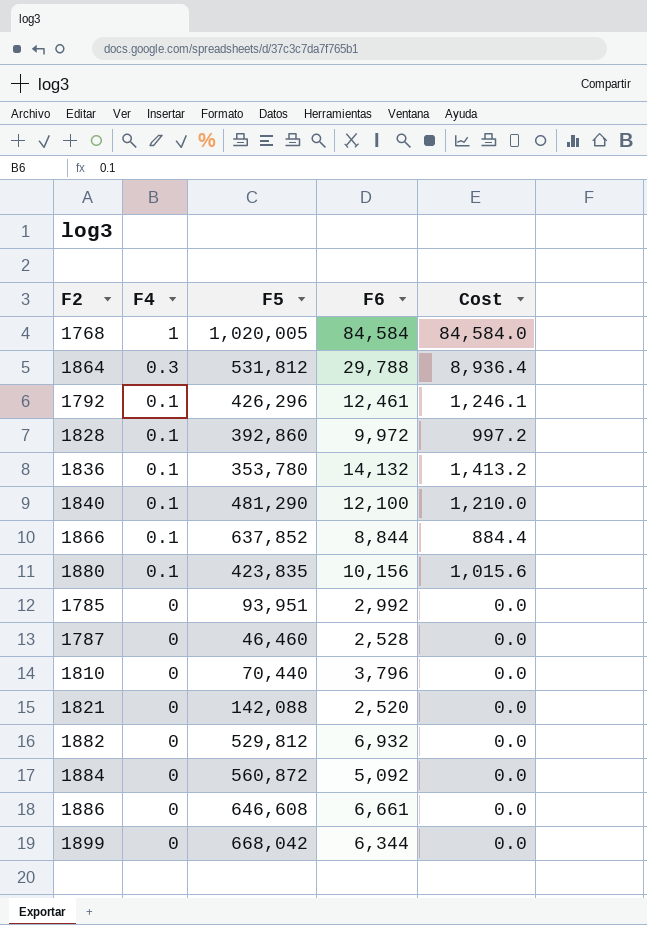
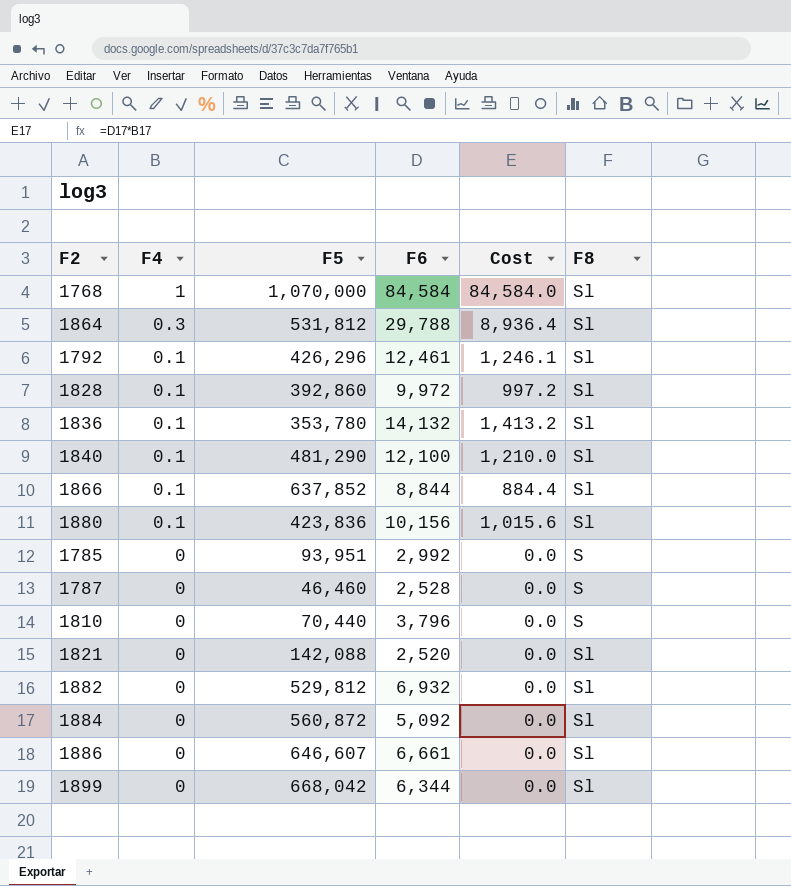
column F8 | position: none -> 6
1768 | F5: 1,020,005 -> 1,070,000
1880 | F5: 423,835 -> 423,836
1886 | F5: 646,608 -> 646,607

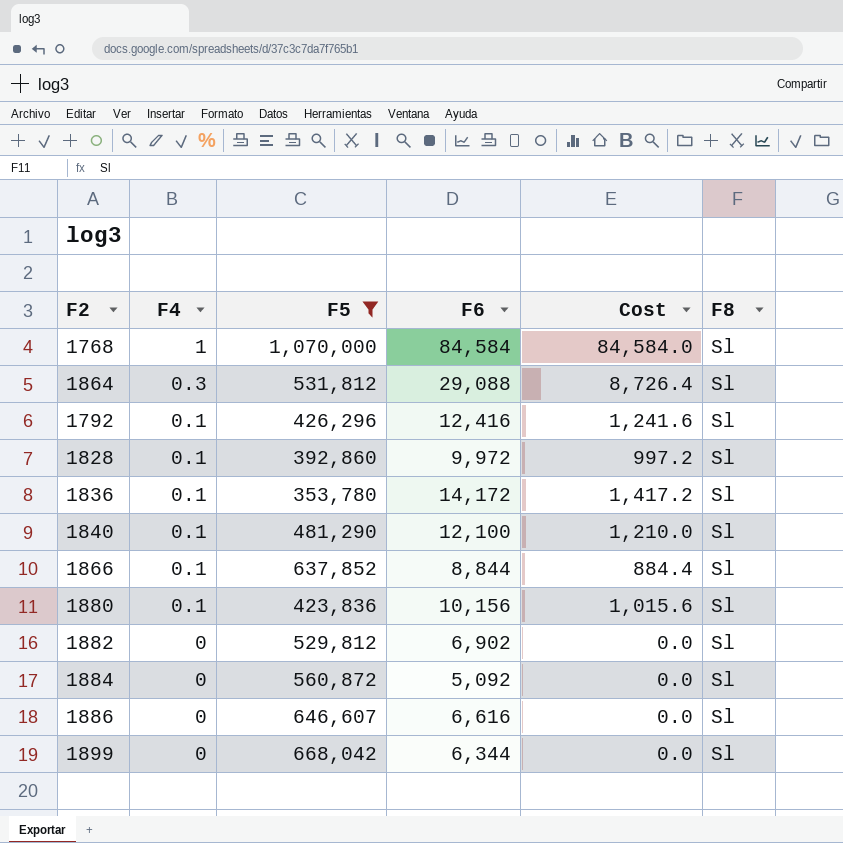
filter: none -> F5 >= 353,780
1864 | F6: 29,788 -> 29,088
1864 | Cost: 8,936.4 -> 8,726.4
1792 | F6: 12,461 -> 12,416
1792 | Cost: 1,246.1 -> 1,241.6
1836 | F6: 14,132 -> 14,172
1836 | Cost: 1,413.2 -> 1,417.2
1882 | F6: 6,932 -> 6,902
1886 | F6: 6,661 -> 6,616

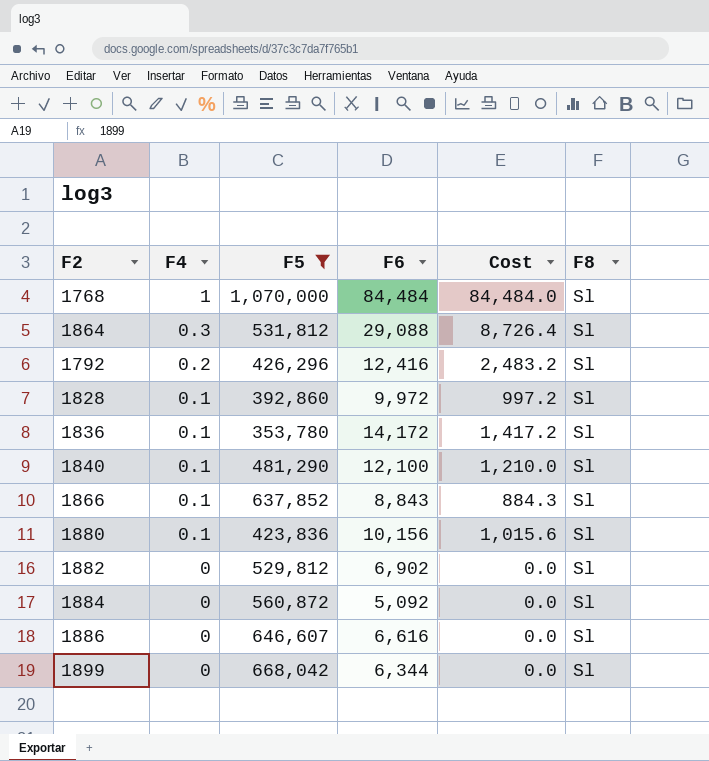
1768 | F6: 84,584 -> 84,484
1768 | Cost: 84,584.0 -> 84,484.0
1792 | F4: 0.1 -> 0.2
1792 | Cost: 1,241.6 -> 2,483.2
1866 | F6: 8,844 -> 8,843
1866 | Cost: 884.4 -> 884.3

